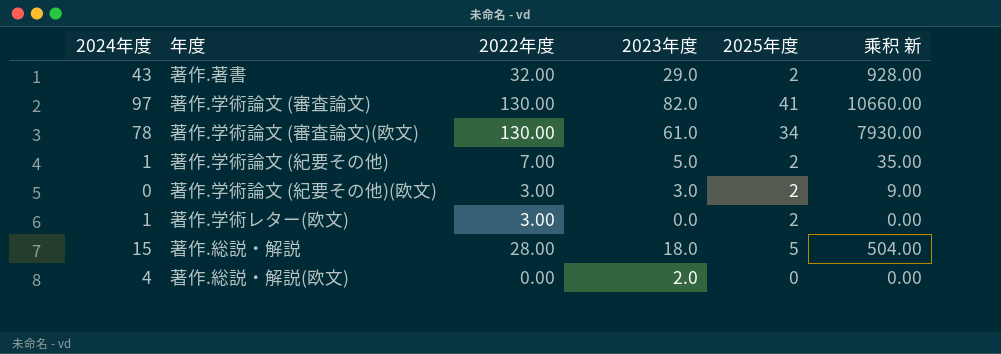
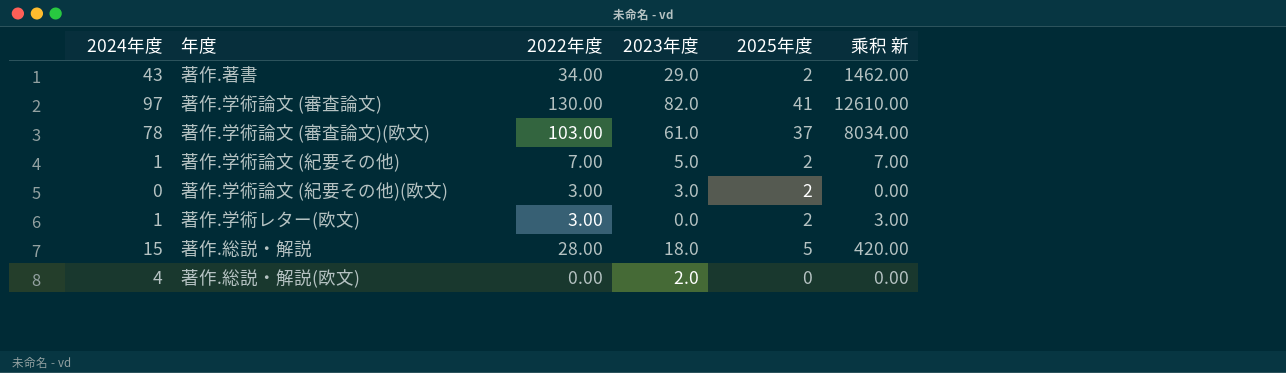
column 乘积 新 | formula: [2022年度] * [2023年度] -> [2024年度] * [2022年度]
著作.著書 | 2022年度: 32.00 -> 34.00
著作.学術論文 (審査論文)(欧文) | 2022年度: 130.00 -> 103.00
著作.学術論文 (審査論文)(欧文) | 2025年度: 34 -> 37

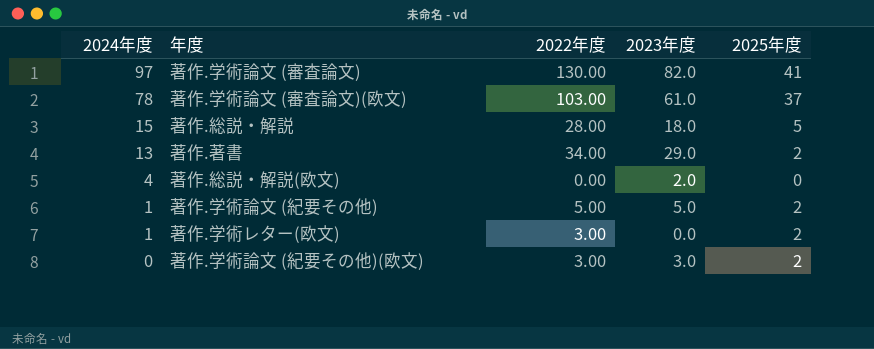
row order: none -> 2024年度 descending
column 乘积 新 | formula: [2024年度] * [2022年度] -> none
著作.著書 | 2024年度: 43 -> 13
著作.学術論文 (紀要その他) | 2022年度: 7.00 -> 5.00

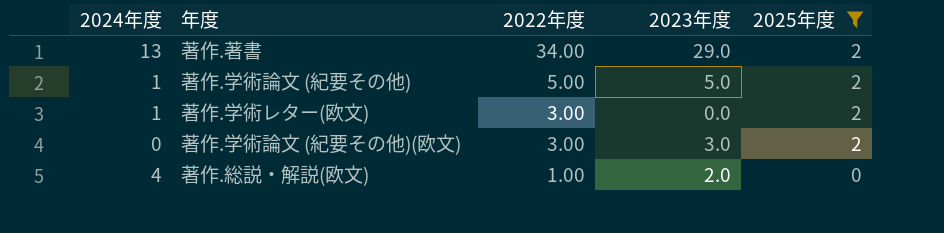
filter: none -> 2025年度 <= 2
row order: 2024年度 descending -> 2022年度 descending
著作.総説・解説(欧文) | 2022年度: 0.00 -> 1.00

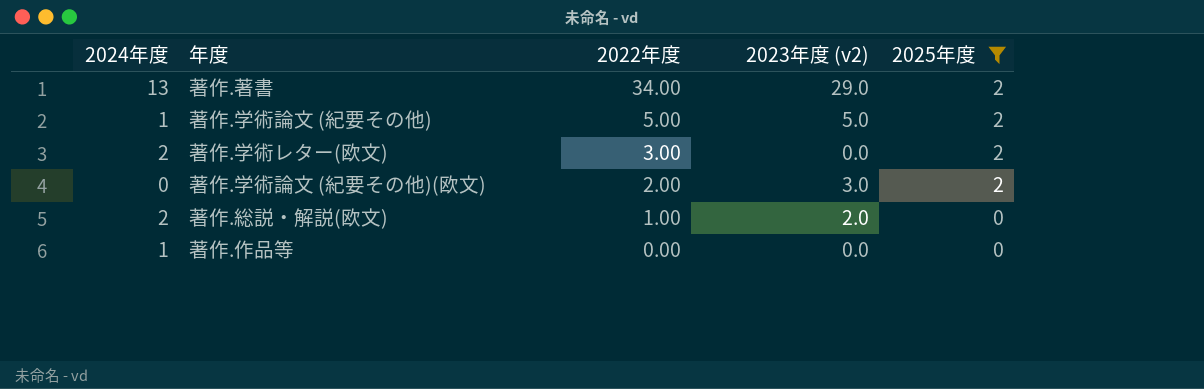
column name: 2023年度 -> 2023年度 (v2)
著作.学術レター(欧文) | 2024年度: 1 -> 2
著作.学術論文 (紀要その他)(欧文) | 2022年度: 3.00 -> 2.00
著作.総説・解説(欧文) | 2024年度: 4 -> 2
row 著作.作品等: none -> 1 | 0.00 | 0.0 | 0

